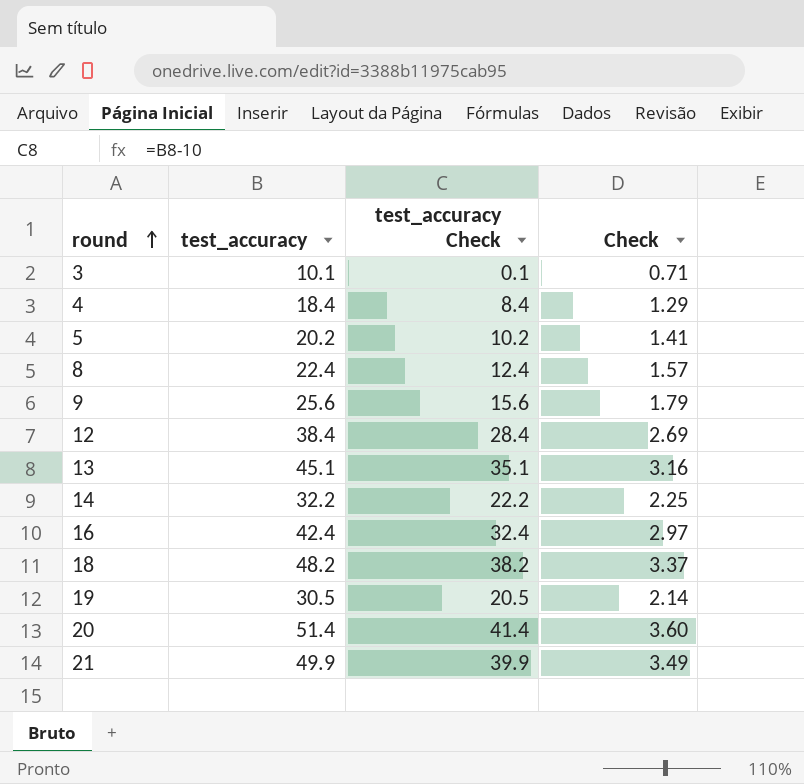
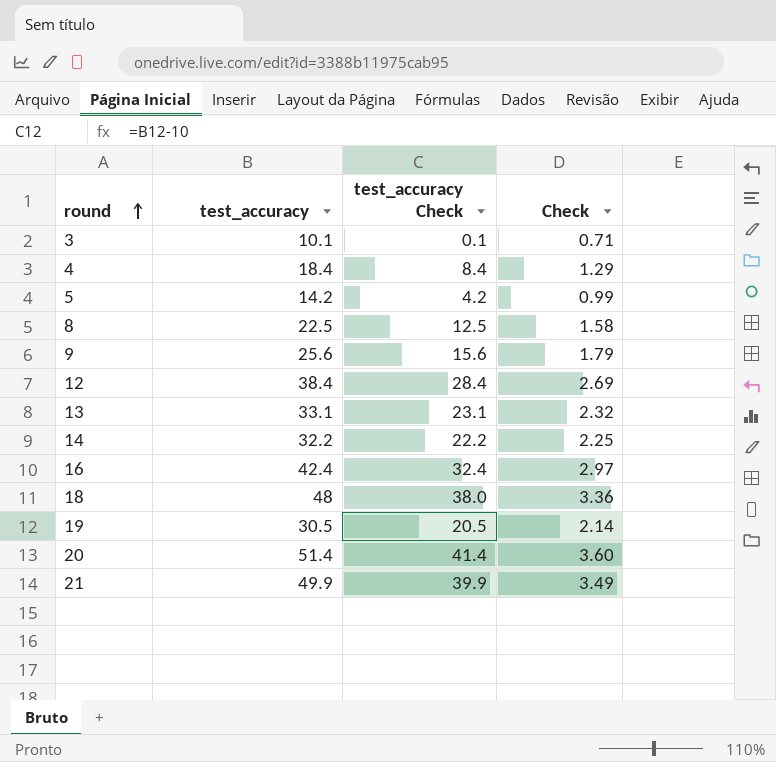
5 | test_accuracy: 20.2 -> 14.2
5 | test_accuracy Check: 10.2 -> 4.2
5 | Check: 1.41 -> 0.99
8 | test_accuracy: 22.4 -> 22.5
8 | test_accuracy Check: 12.4 -> 12.5
8 | Check: 1.57 -> 1.58
13 | test_accuracy: 45.1 -> 33.1
13 | test_accuracy Check: 35.1 -> 23.1
13 | Check: 3.16 -> 2.32
18 | test_accuracy: 48.2 -> 48
18 | test_accuracy Check: 38.2 -> 38.0
18 | Check: 3.37 -> 3.36

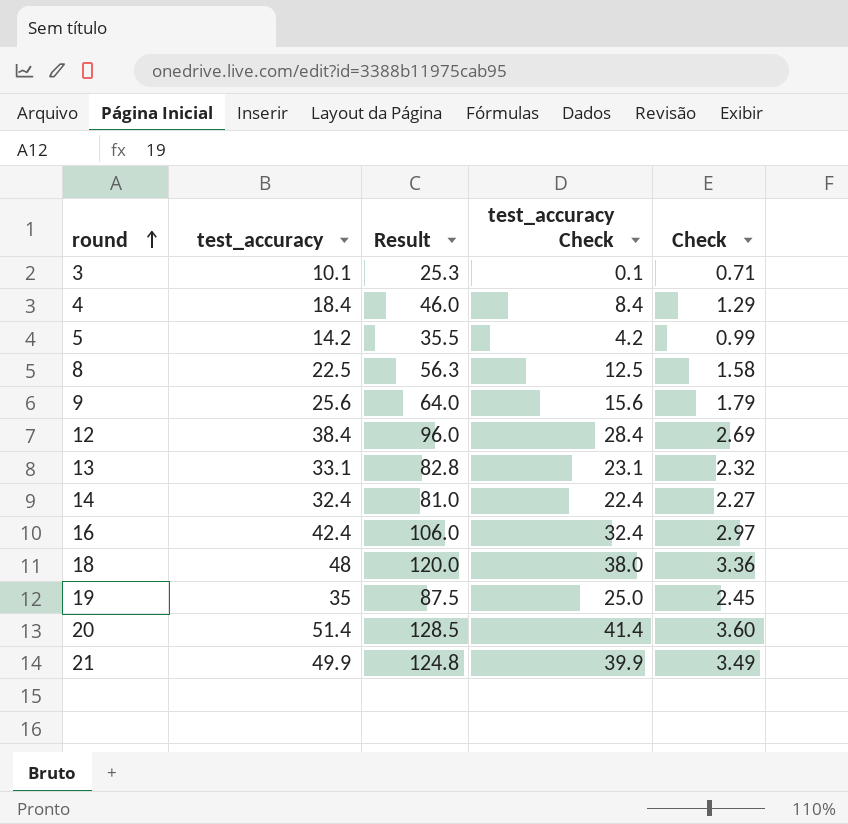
column Result | formula: none -> [test_accuracy] * 2.5
14 | test_accuracy: 32.2 -> 32.4
14 | test_accuracy Check: 22.2 -> 22.4
14 | Check: 2.25 -> 2.27
19 | test_accuracy: 30.5 -> 35
19 | test_accuracy Check: 20.5 -> 25.0
19 | Check: 2.14 -> 2.45

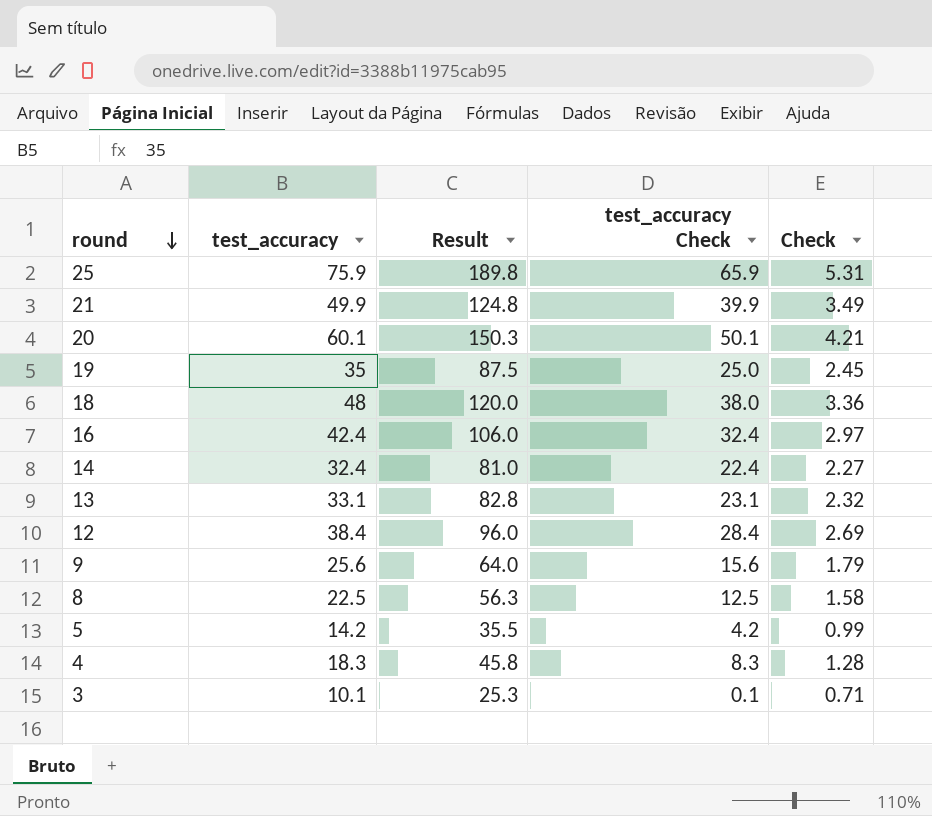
row order: round ascending -> round descending
row 25: none -> 75.9 | 189.8 | 65.9 | 5.31
20 | test_accuracy: 51.4 -> 60.1
20 | Result: 128.5 -> 150.3
20 | test_accuracy Check: 41.4 -> 50.1
20 | Check: 3.60 -> 4.21
4 | test_accuracy: 18.4 -> 18.3
4 | Result: 46.0 -> 45.8
4 | test_accuracy Check: 8.4 -> 8.3
4 | Check: 1.29 -> 1.28

